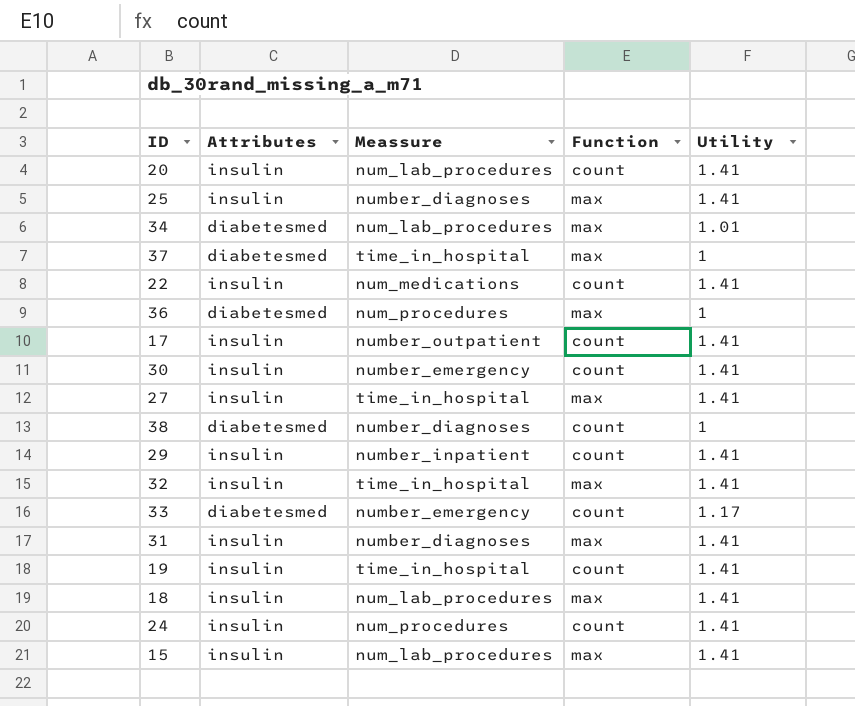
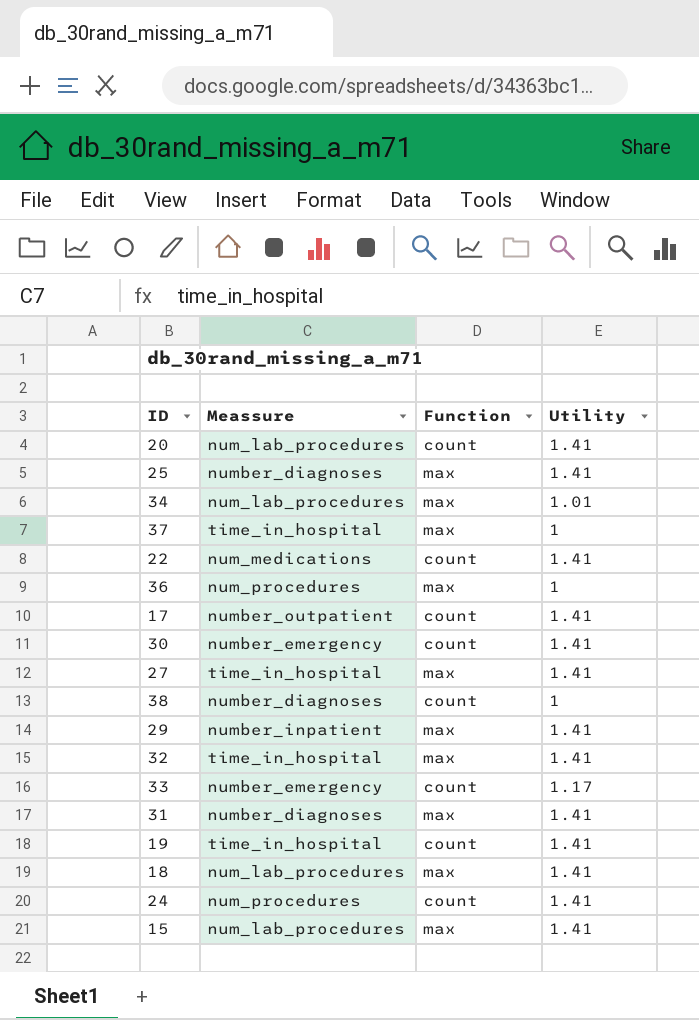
column Attributes | position: 2 -> none
29 | Function: count -> max

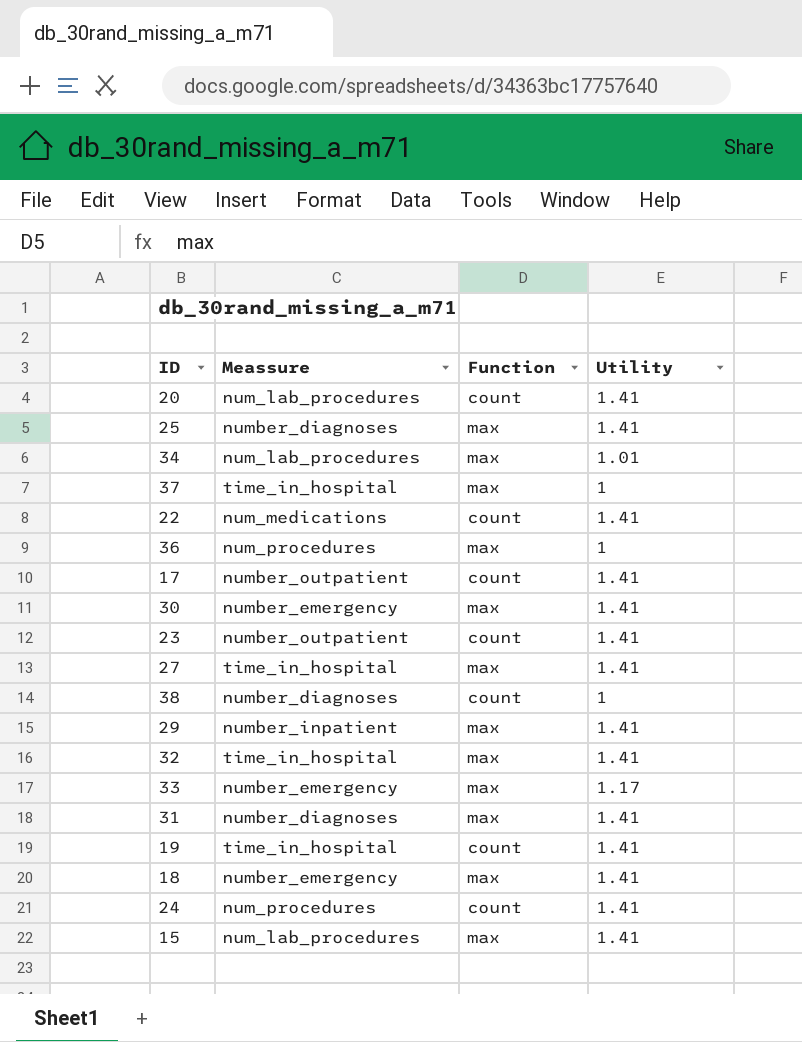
30 | Function: count -> max
row 23: none -> number_outpatient | count | 1.41
33 | Function: count -> max
18 | Meassure: num_lab_procedures -> number_emergency

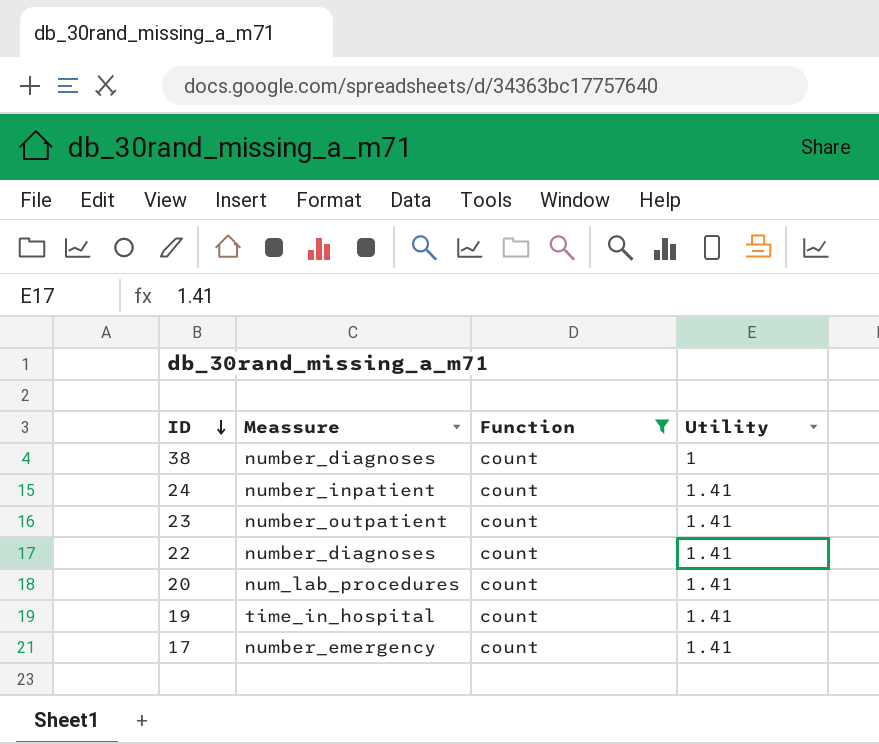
filter: none -> Function = count
row order: none -> ID descending
24 | Meassure: num_procedures -> number_inpatient
22 | Meassure: num_medications -> number_diagnoses
17 | Meassure: number_outpatient -> number_emergency

